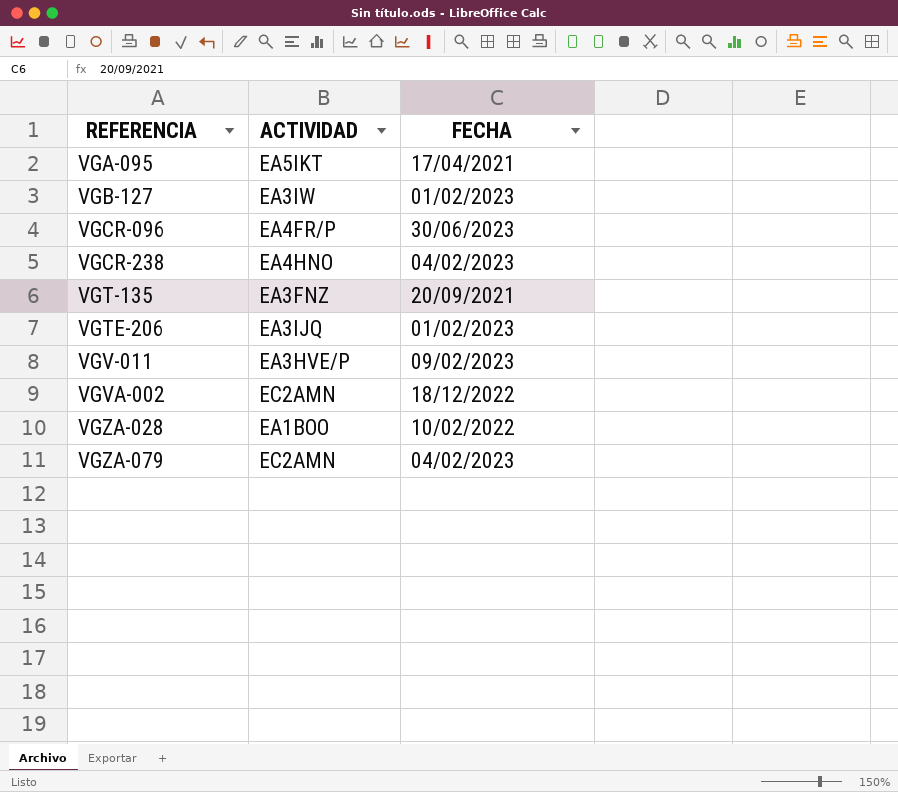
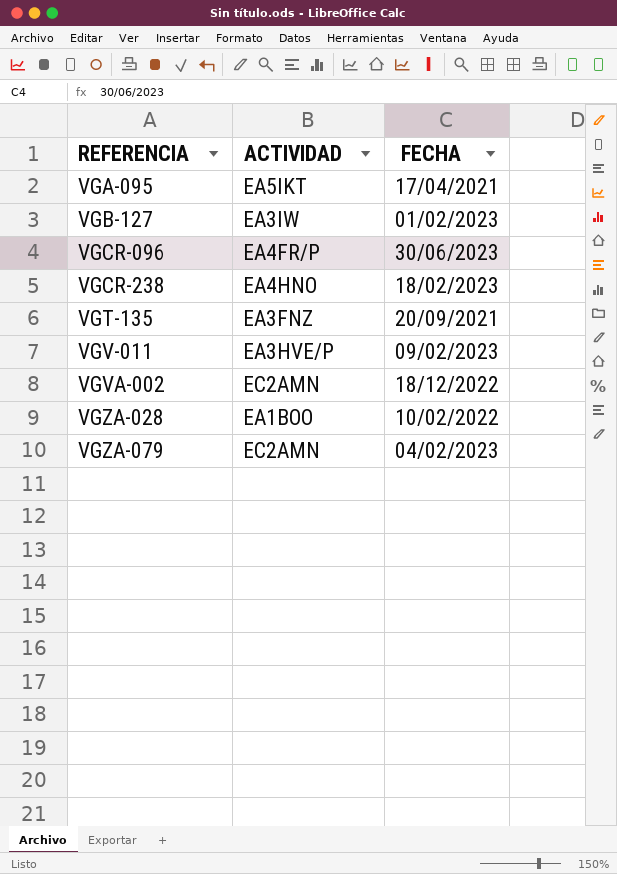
row VGTE-206: EA3IJQ | 01/02/2023 -> none
VGCR-238 | FECHA: 04/02/2023 -> 18/02/2023

